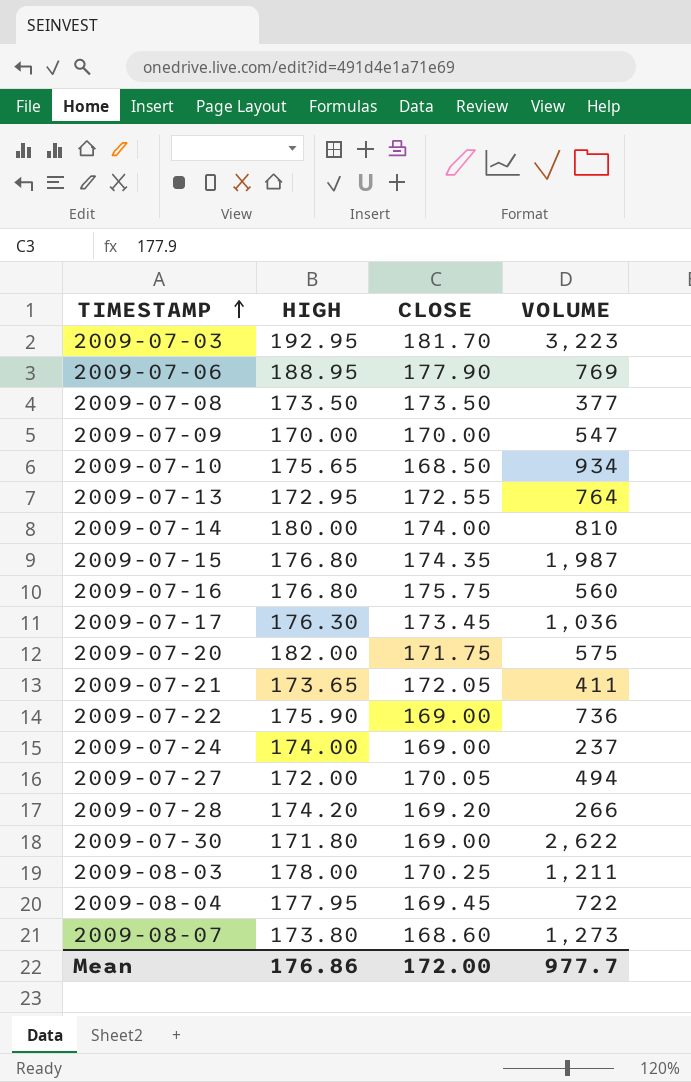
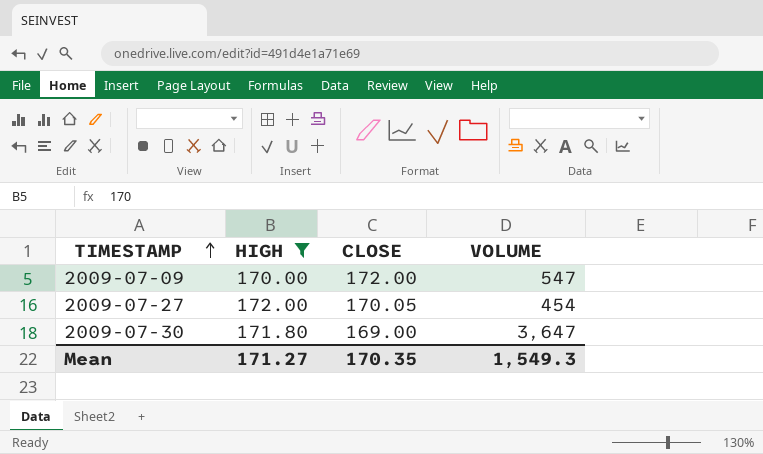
filter: none -> HIGH <= 172.00
2009-07-09 | CLOSE: 170.00 -> 172.00
2009-07-27 | VOLUME: 494 -> 454
2009-07-30 | VOLUME: 2,622 -> 3,647
Mean | HIGH: 176.86 -> 171.27
Mean | CLOSE: 172.00 -> 170.35
Mean | VOLUME: 977.7 -> 1,549.3

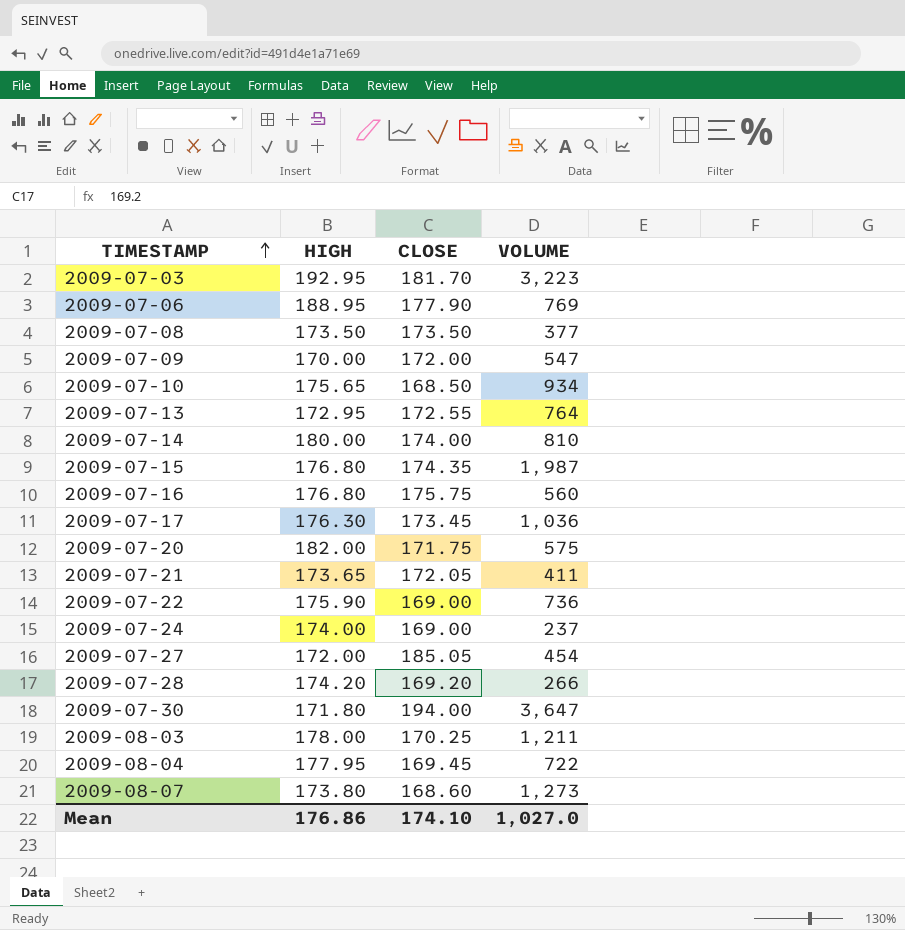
filter: HIGH <= 172.00 -> none
2009-07-27 | CLOSE: 170.05 -> 185.05
2009-07-30 | CLOSE: 169.00 -> 194.00
Mean | HIGH: 171.27 -> 176.86
Mean | CLOSE: 170.35 -> 174.10
Mean | VOLUME: 1,549.3 -> 1,027.0

